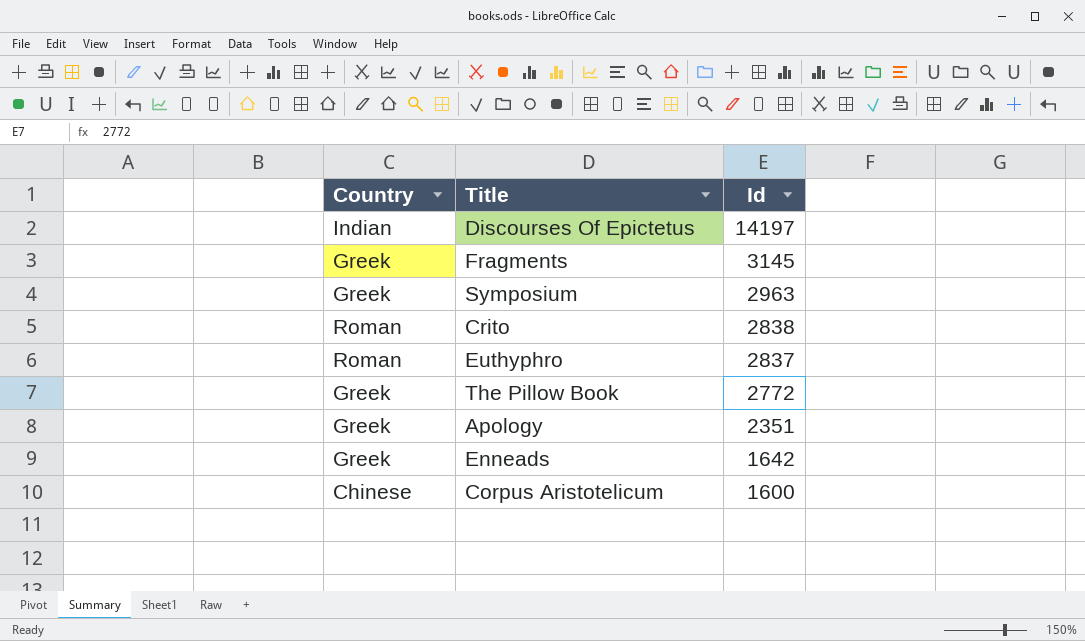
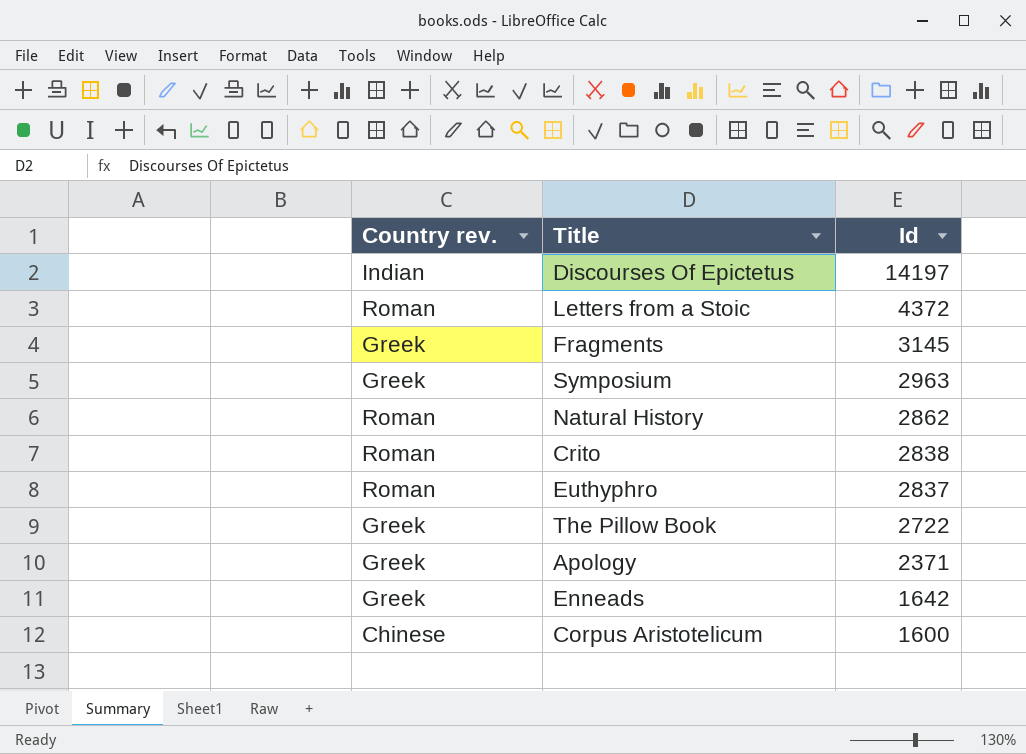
column name: Country -> Country rev.
row Letters from a Stoic: none -> Roman | 4372
row Natural History: none -> Roman | 2862
The Pillow Book | Id: 2772 -> 2722
Apology | Id: 2351 -> 2371

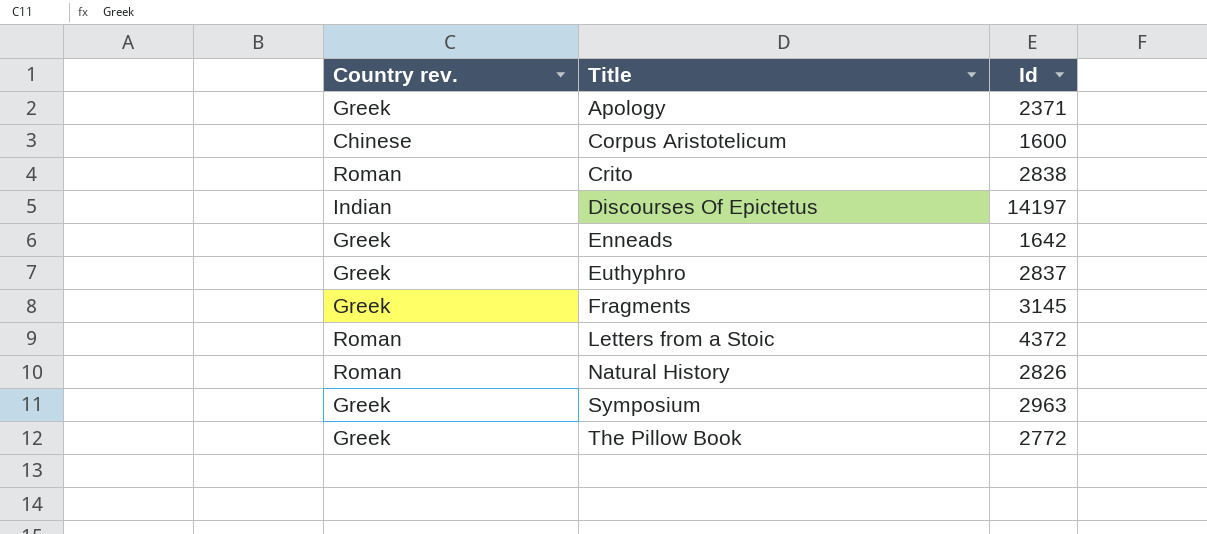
row order: Id descending -> Title ascending
Euthyphro | Country rev.: Roman -> Greek
Natural History | Id: 2862 -> 2826
The Pillow Book | Id: 2722 -> 2772

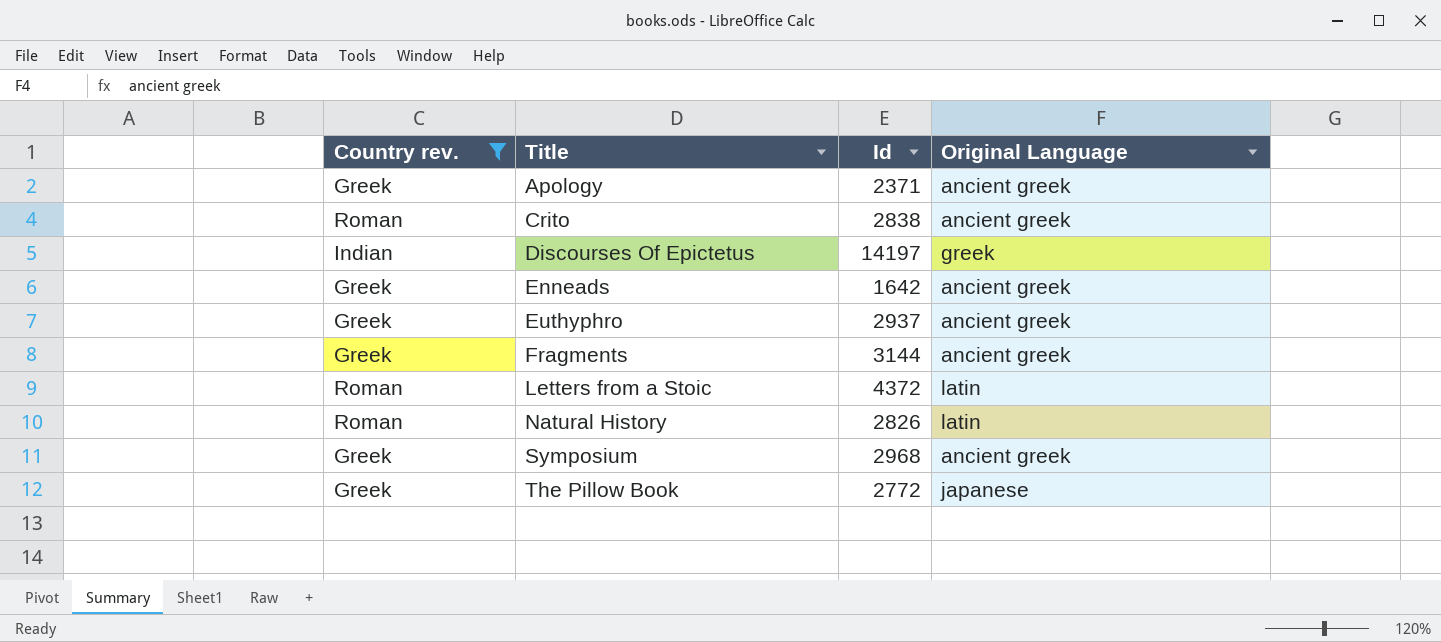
filter: none -> Country rev. != Chinese
column Original Language | position: none -> 4
Euthyphro | Id: 2837 -> 2937
Fragments | Id: 3145 -> 3144
Symposium | Id: 2963 -> 2968

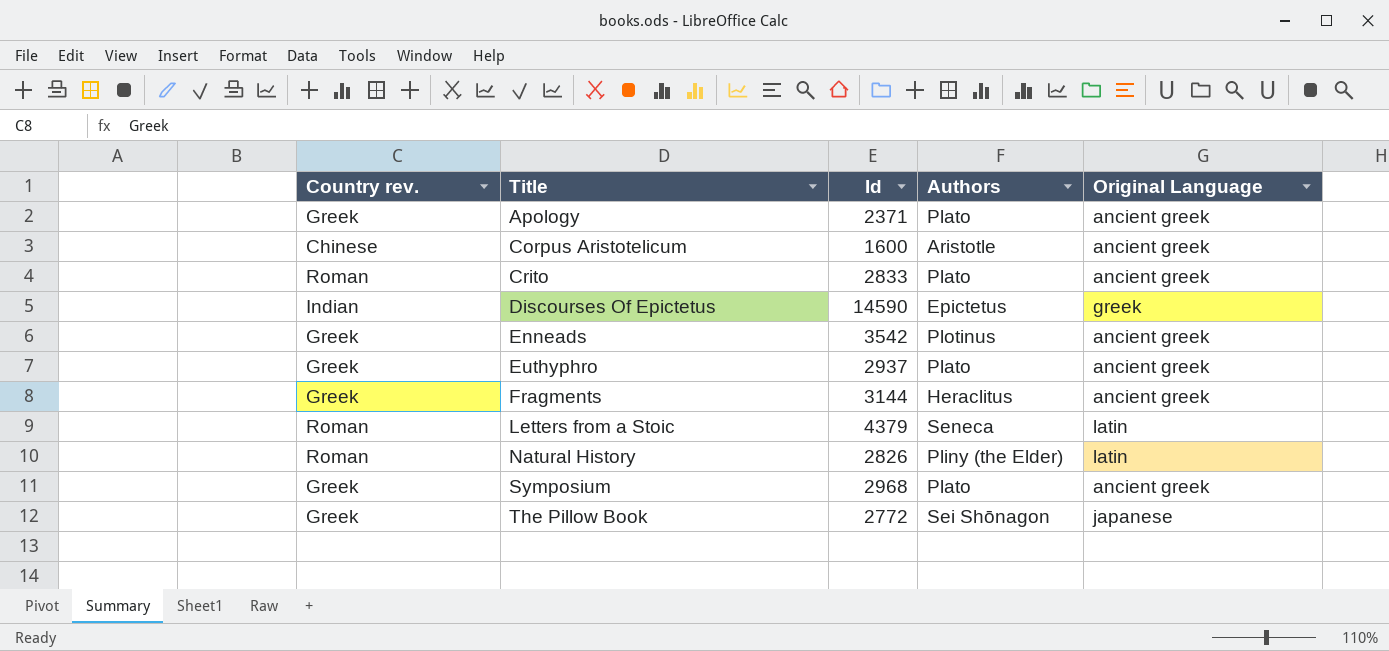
filter: Country rev. != Chinese -> none
column Authors | position: none -> 4
Crito | Id: 2838 -> 2833
Discourses Of Epictetus | Id: 14197 -> 14590
Enneads | Id: 1642 -> 3542
Letters from a Stoic | Id: 4372 -> 4379

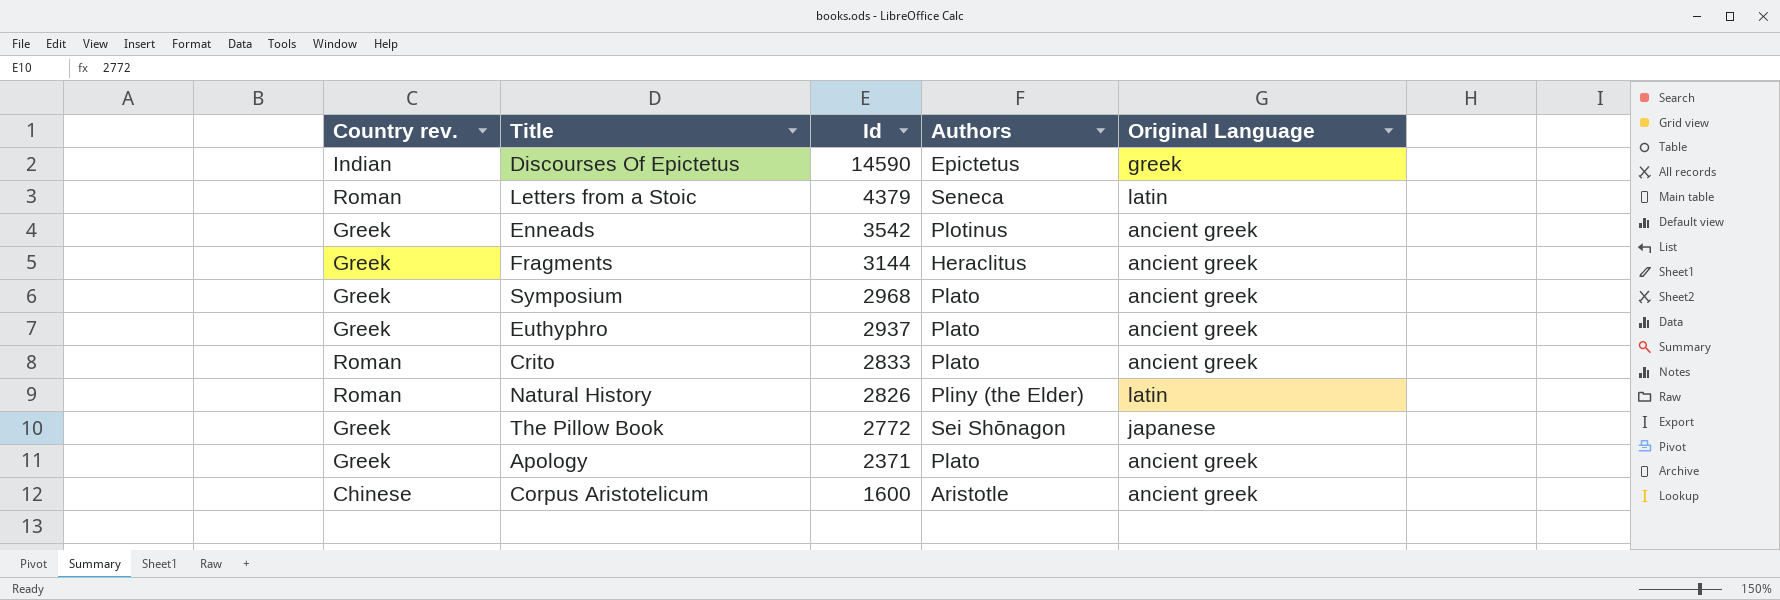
row order: Title ascending -> Id descending

